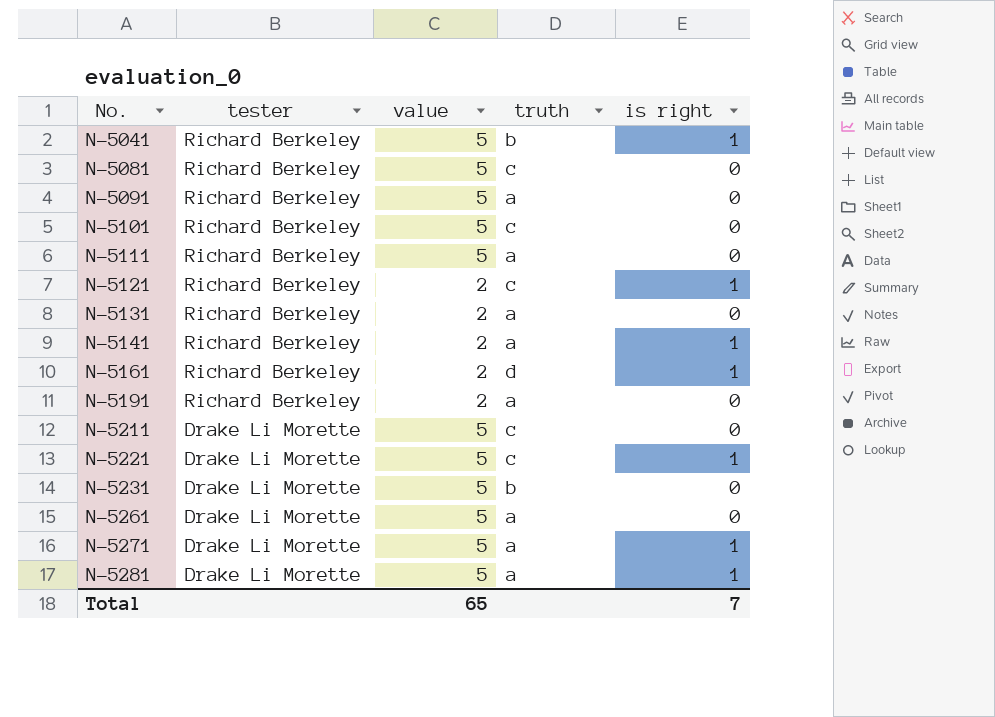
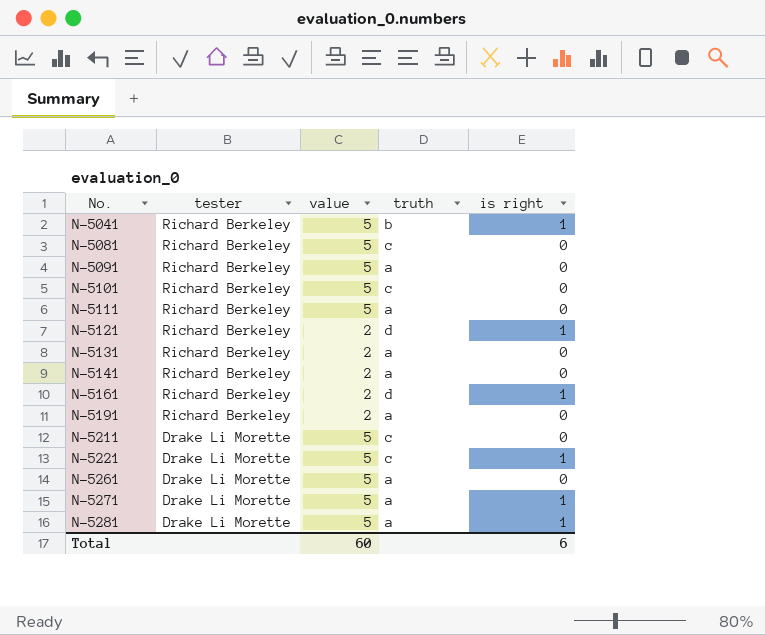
row N-5231: Drake Li Morette | 5 | b | 0 -> none
N-5121 | truth: c -> d
N-5141 | is right: 1 -> 0
Total | value: 65 -> 60
Total | is right: 7 -> 6

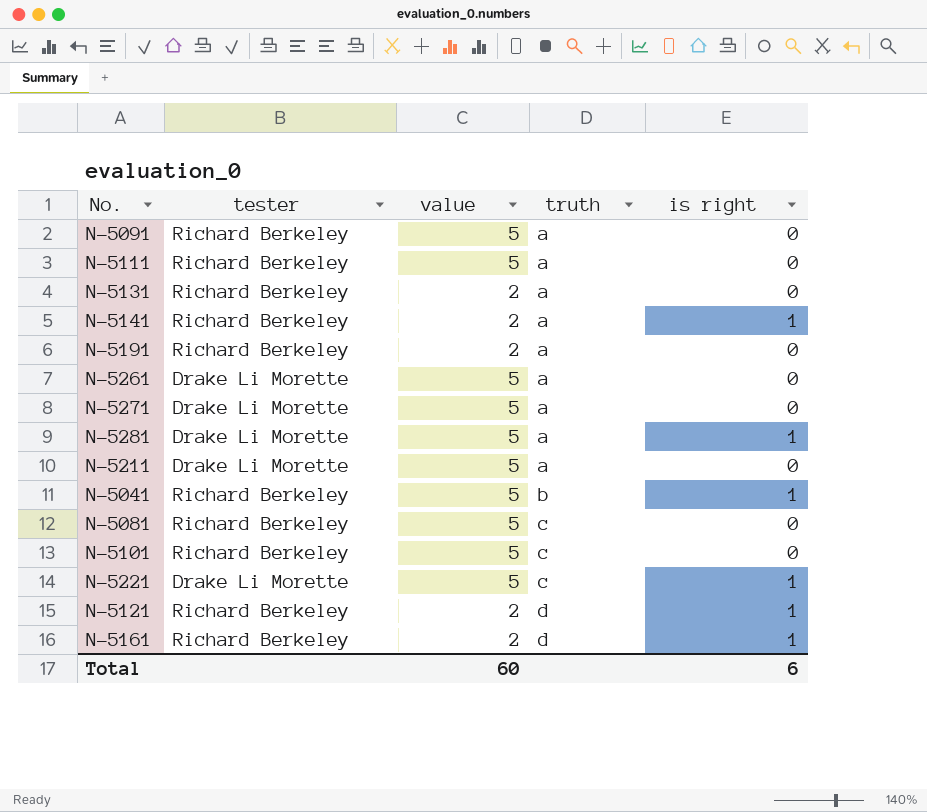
row order: No. ascending -> truth ascending
N-5141 | is right: 0 -> 1
N-5271 | is right: 1 -> 0
N-5211 | truth: c -> a

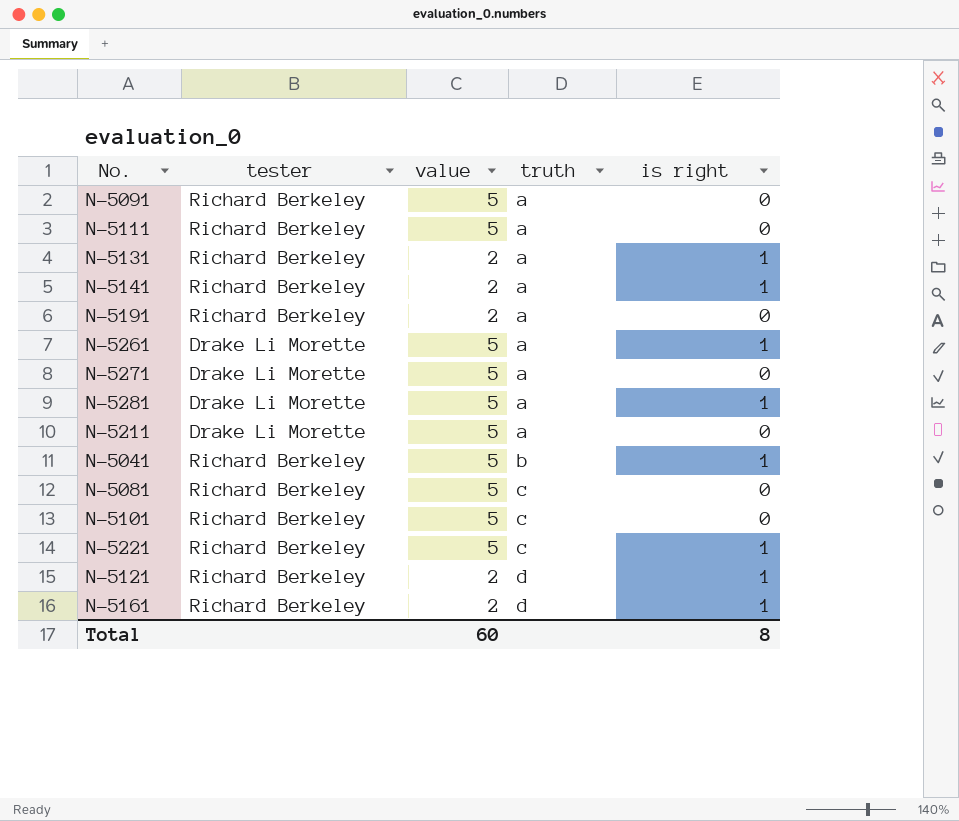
N-5131 | is right: 0 -> 1
N-5261 | is right: 0 -> 1
N-5221 | tester: Drake Li Morette -> Richard Berkeley
Total | is right: 6 -> 8

